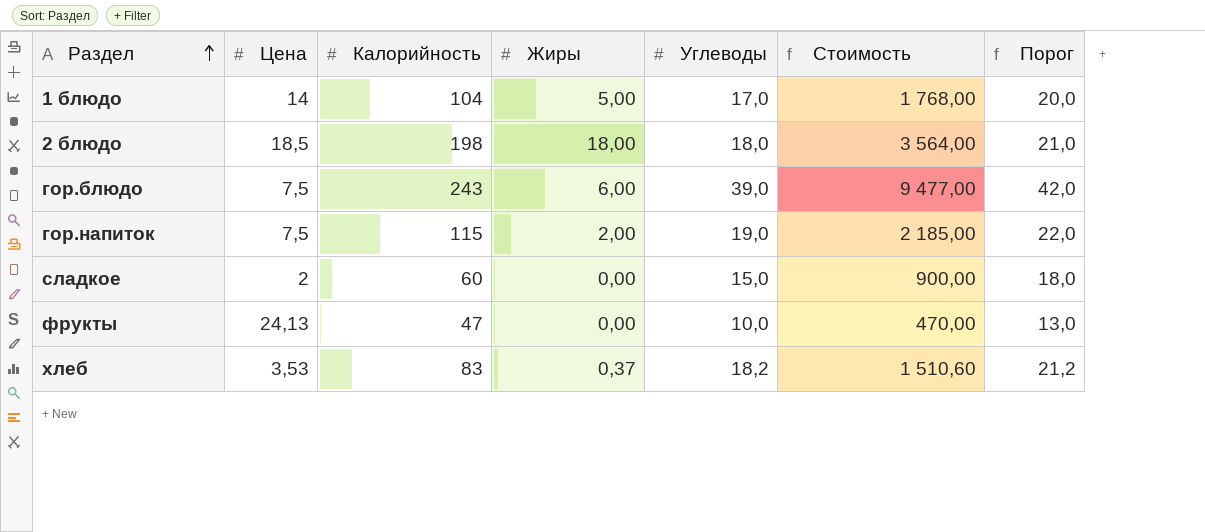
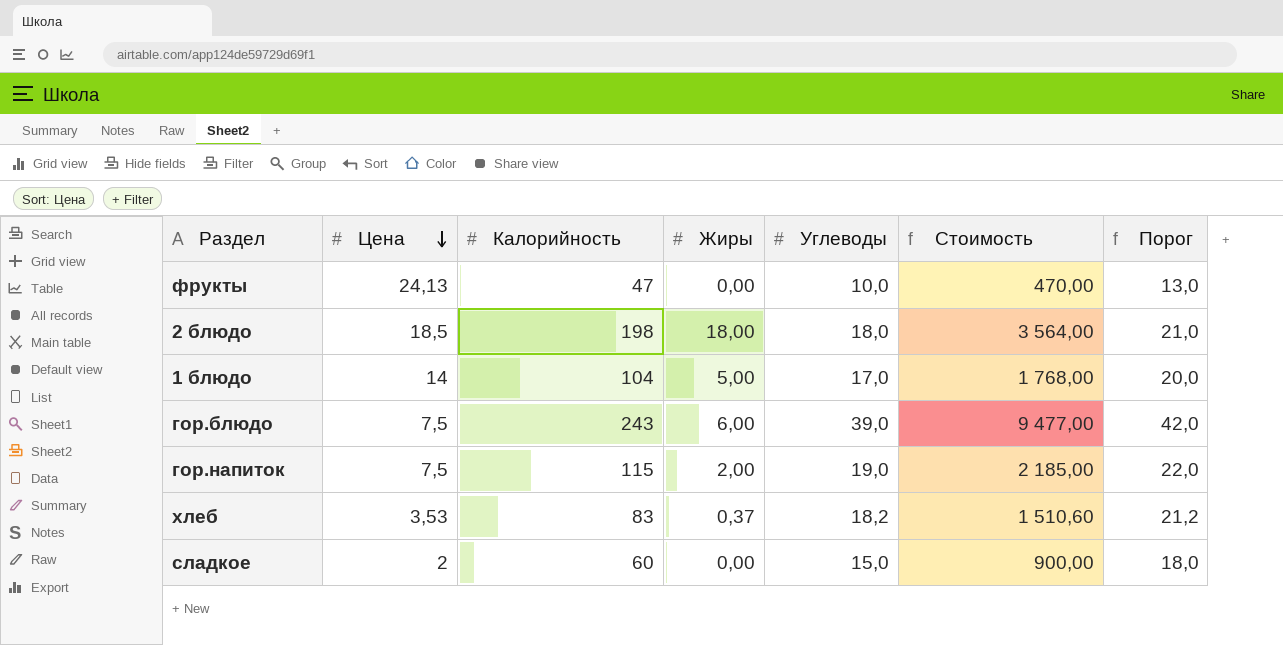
row order: Раздел ascending -> Цена descending

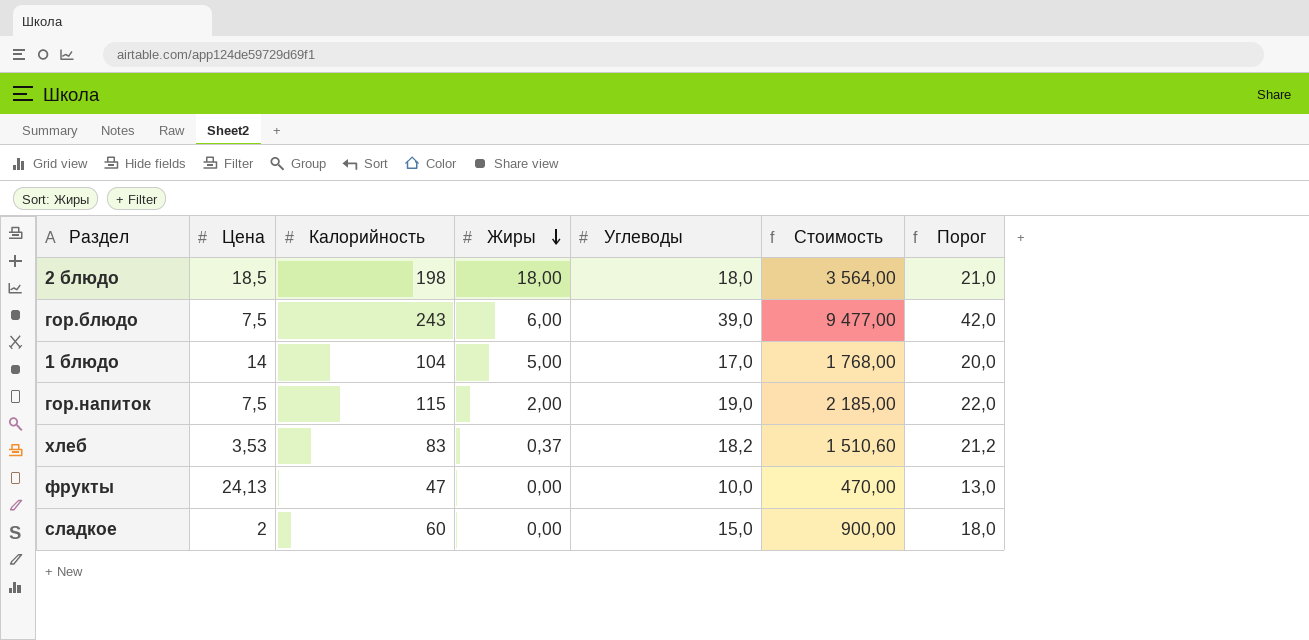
row order: Цена descending -> Жиры descending

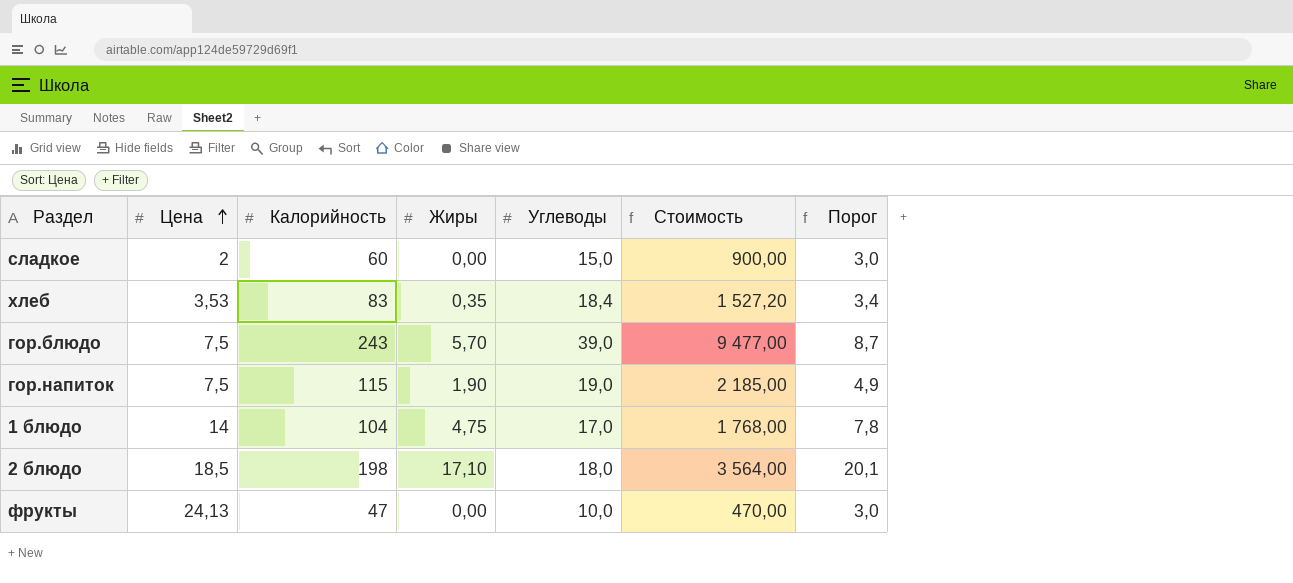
row order: Жиры descending -> Цена ascending
column Порог | formula: [Углеводы] + 3 -> [Жиры] + 3
хлеб | Жиры: 0,37 -> 0,35
хлеб | Углеводы: 18,2 -> 18,4
хлеб | Стоимость: 1 510,60 -> 1 527,20
гор.блюдо | Жиры: 6,00 -> 5,70
гор.напиток | Жиры: 2,00 -> 1,90
1 блюдо | Жиры: 5,00 -> 4,75
2 блюдо | Жиры: 18,00 -> 17,10

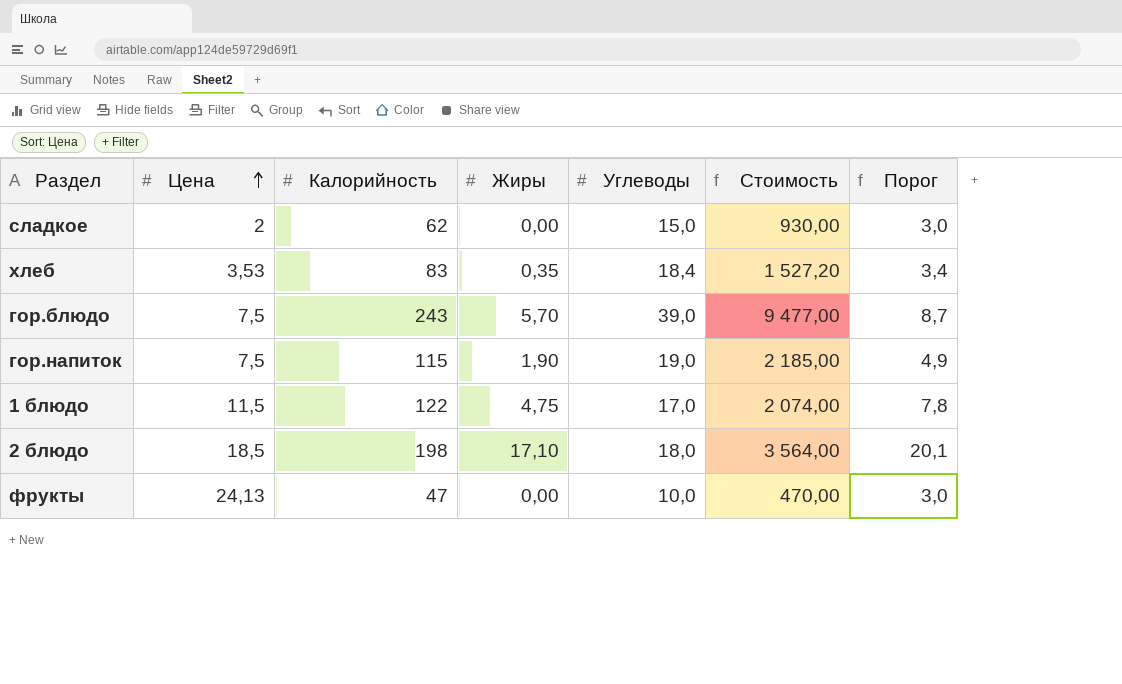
сладкое | Калорийность: 60 -> 62
сладкое | Стоимость: 900,00 -> 930,00
1 блюдо | Цена: 14 -> 11,5
1 блюдо | Калорийность: 104 -> 122
1 блюдо | Стоимость: 1 768,00 -> 2 074,00

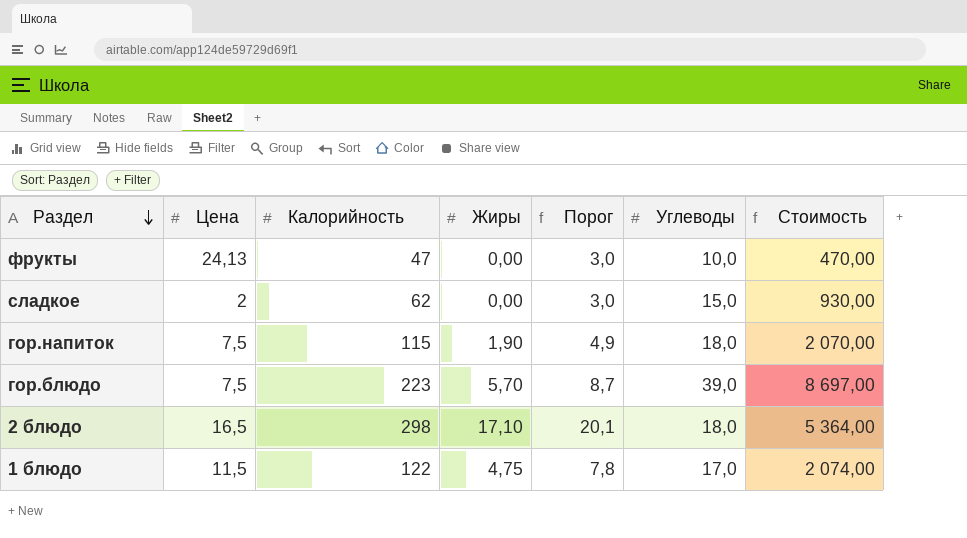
row order: Цена ascending -> Раздел descending
column Порог | position: 7 -> 5
row хлеб: 3,53 | 83 | 0,35 | 18,4 | 1 527,20 | 3,4 -> none
гор.напиток | Углеводы: 19,0 -> 18,0
гор.напиток | Стоимость: 2 185,00 -> 2 070,00
гор.блюдо | Калорийность: 243 -> 223
гор.блюдо | Стоимость: 9 477,00 -> 8 697,00
2 блюдо | Цена: 18,5 -> 16,5
2 блюдо | Калорийность: 198 -> 298
2 блюдо | Стоимость: 3 564,00 -> 5 364,00

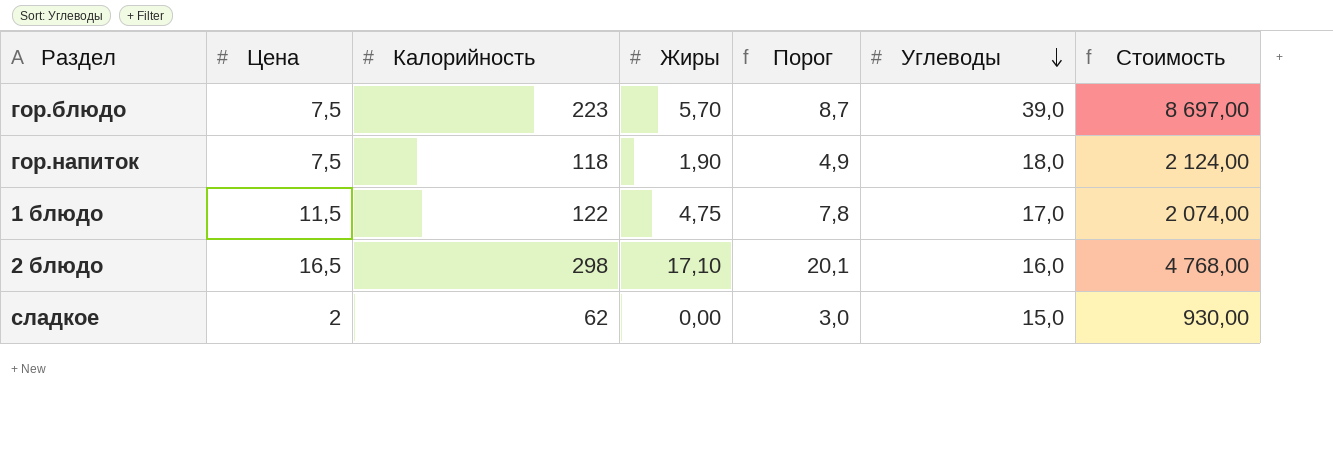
row order: Раздел descending -> Углеводы descending
row фрукты: 24,13 | 47 | 0,00 | 3,0 | 10,0 | 470,00 -> none
гор.напиток | Калорийность: 115 -> 118
гор.напиток | Стоимость: 2 070,00 -> 2 124,00
2 блюдо | Углеводы: 18,0 -> 16,0
2 блюдо | Стоимость: 5 364,00 -> 4 768,00

